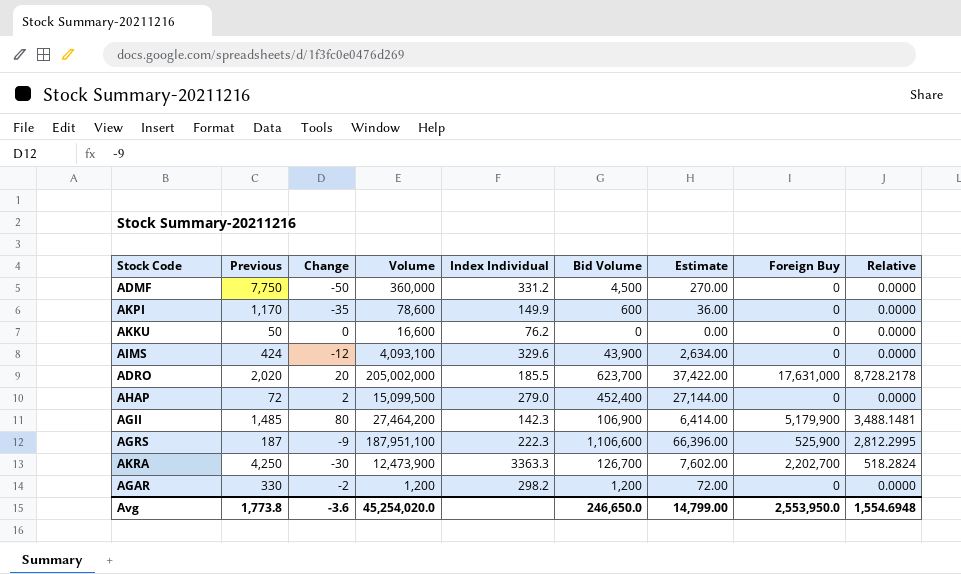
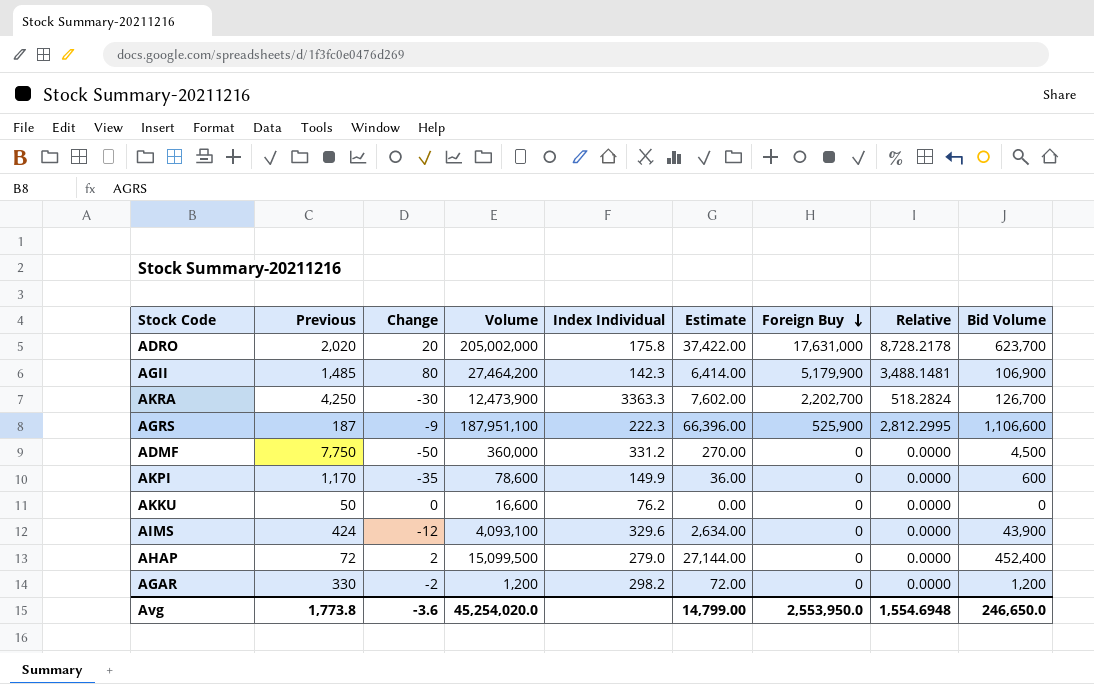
row order: none -> Foreign Buy descending
column Bid Volume | position: 6 -> 9
ADRO | Index Individual: 185.5 -> 175.8

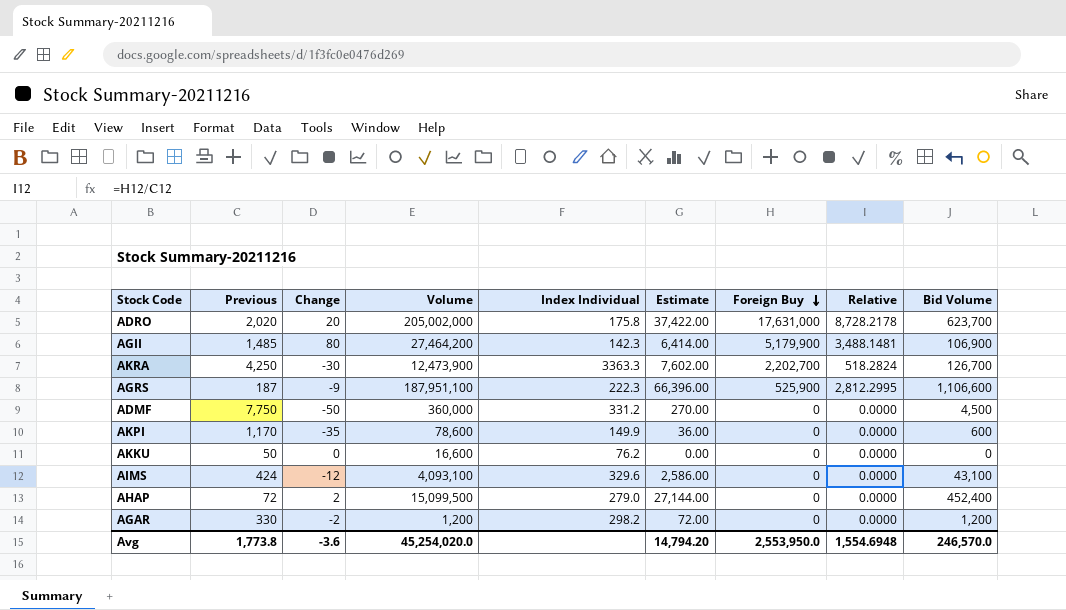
AIMS | Estimate: 2,634.00 -> 2,586.00
AIMS | Bid Volume: 43,900 -> 43,100
Avg | Estimate: 14,799.00 -> 14,794.20
Avg | Bid Volume: 246,650.0 -> 246,570.0

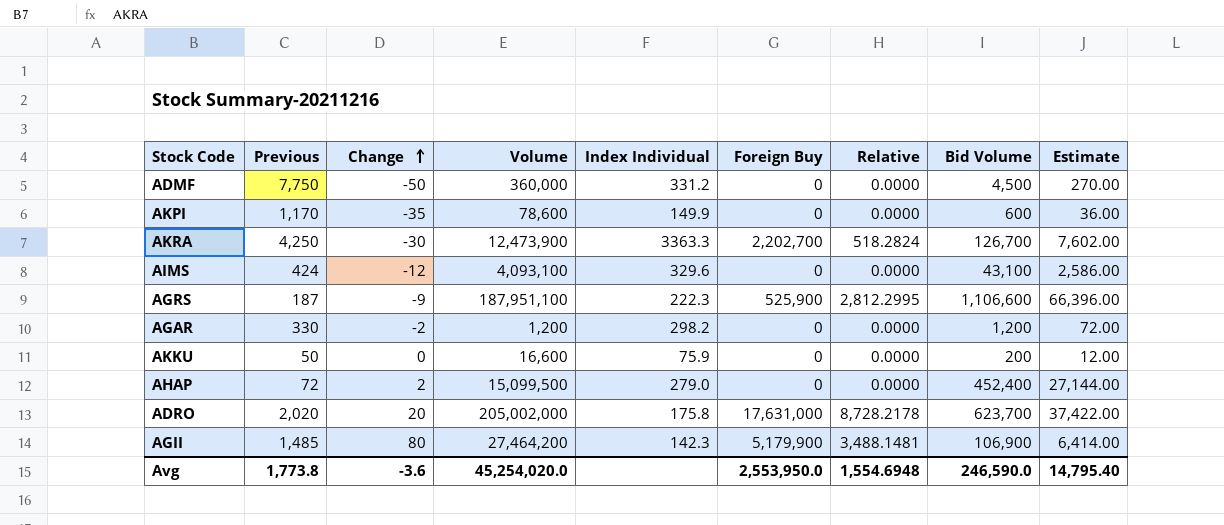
row order: Foreign Buy descending -> Change ascending
column Estimate | position: 6 -> 9
AKKU | Index Individual: 76.2 -> 75.9
AKKU | Bid Volume: 0 -> 200
AKKU | Estimate: 0.00 -> 12.00
Avg | Bid Volume: 246,570.0 -> 246,590.0
Avg | Estimate: 14,794.20 -> 14,795.40

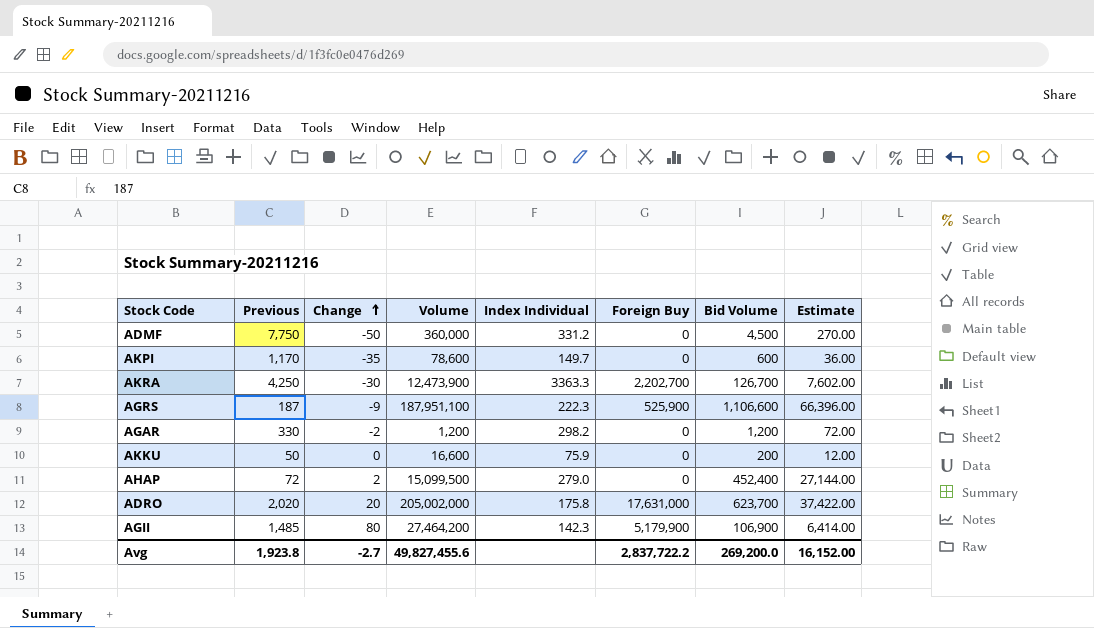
column Relative | formula: [Foreign Buy] / [Previous] -> none
row AIMS: 424 | -12 | 4,093,100 | 329.6 | 0 | 0.0000 | 43,100 | 2,586.00 -> none
AKPI | Index Individual: 149.9 -> 149.7
Avg | Previous: 1,773.8 -> 1,923.8
Avg | Change: -3.6 -> -2.7
Avg | Volume: 45,254,020.0 -> 49,827,455.6
Avg | Foreign Buy: 2,553,950.0 -> 2,837,722.2
Avg | Bid Volume: 246,590.0 -> 269,200.0
Avg | Estimate: 14,795.40 -> 16,152.00

